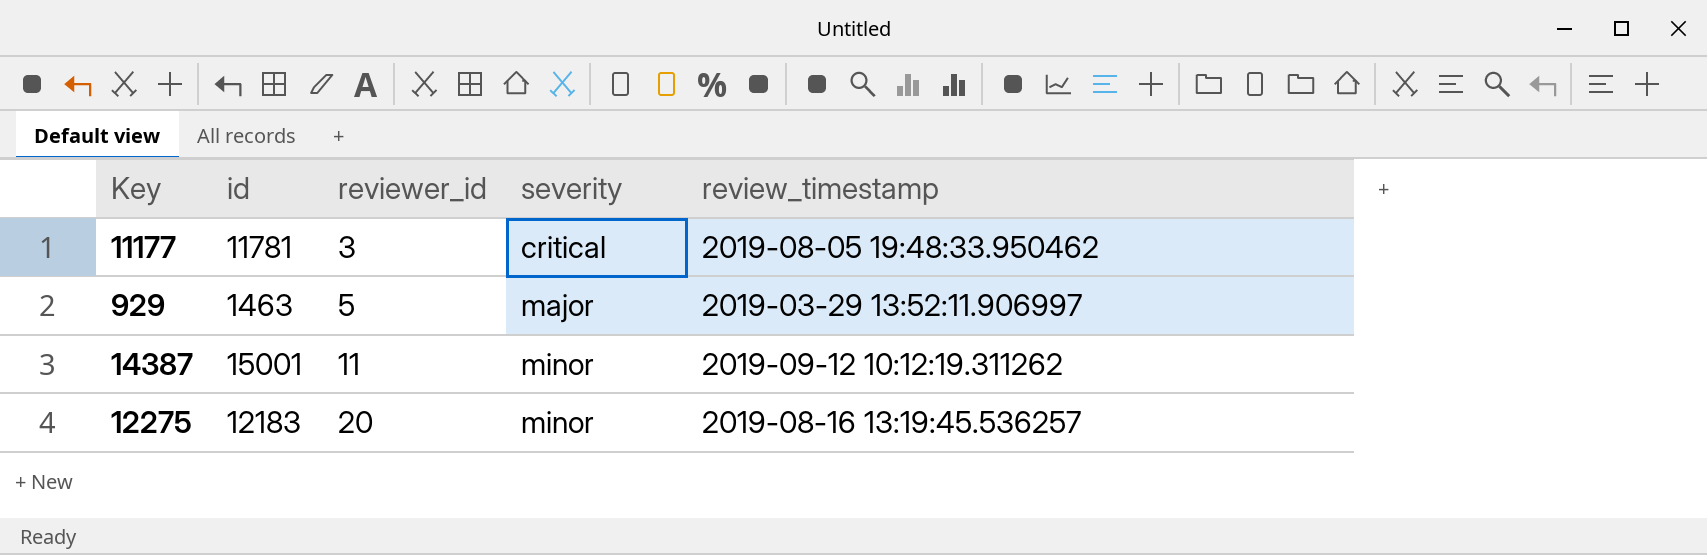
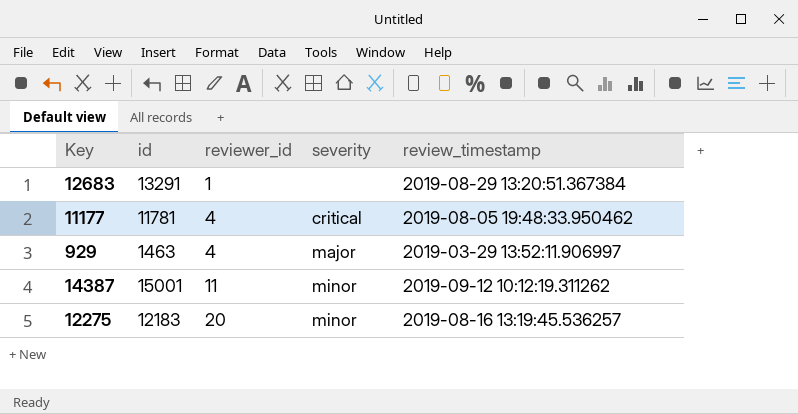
row 12683: none -> 13291 | 1 | none | 2019-08-29 13:20:51.367384
11177 | reviewer_id: 3 -> 4
929 | reviewer_id: 5 -> 4

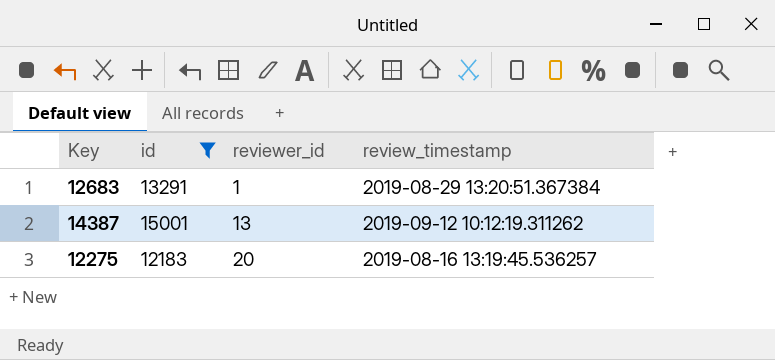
filter: none -> id >= 12183
column severity | position: 4 -> none
14387 | reviewer_id: 11 -> 13

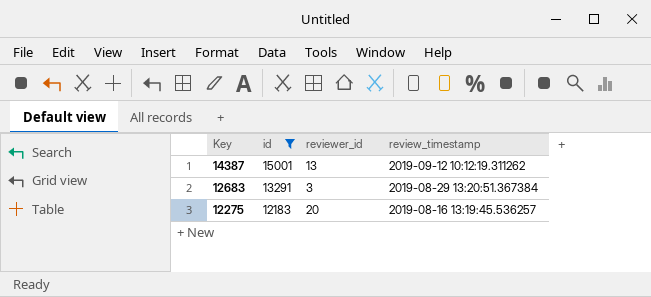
row order: reviewer_id ascending -> Key descending
12683 | reviewer_id: 1 -> 3

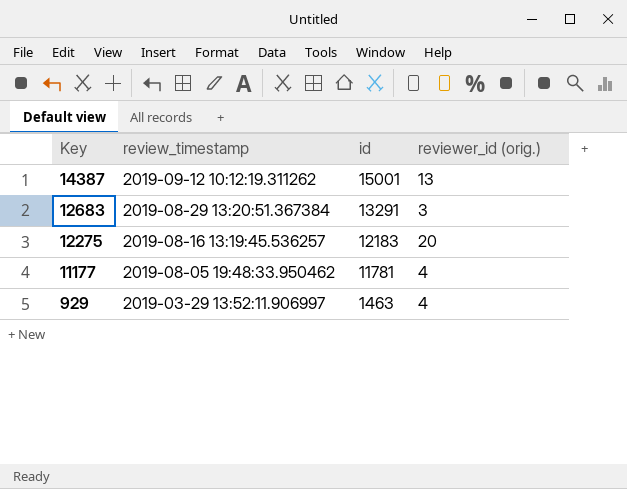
filter: id >= 12183 -> none
column review_timestamp | position: 4 -> 2
column name: reviewer_id -> reviewer_id (orig.)

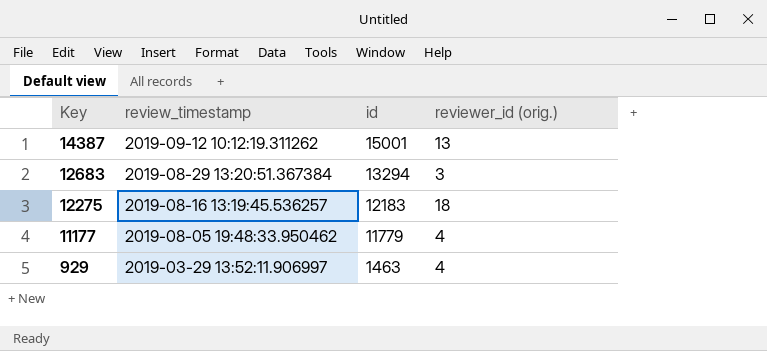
12683 | id: 13291 -> 13294
12275 | reviewer_id (orig.): 20 -> 18
11177 | id: 11781 -> 11779

